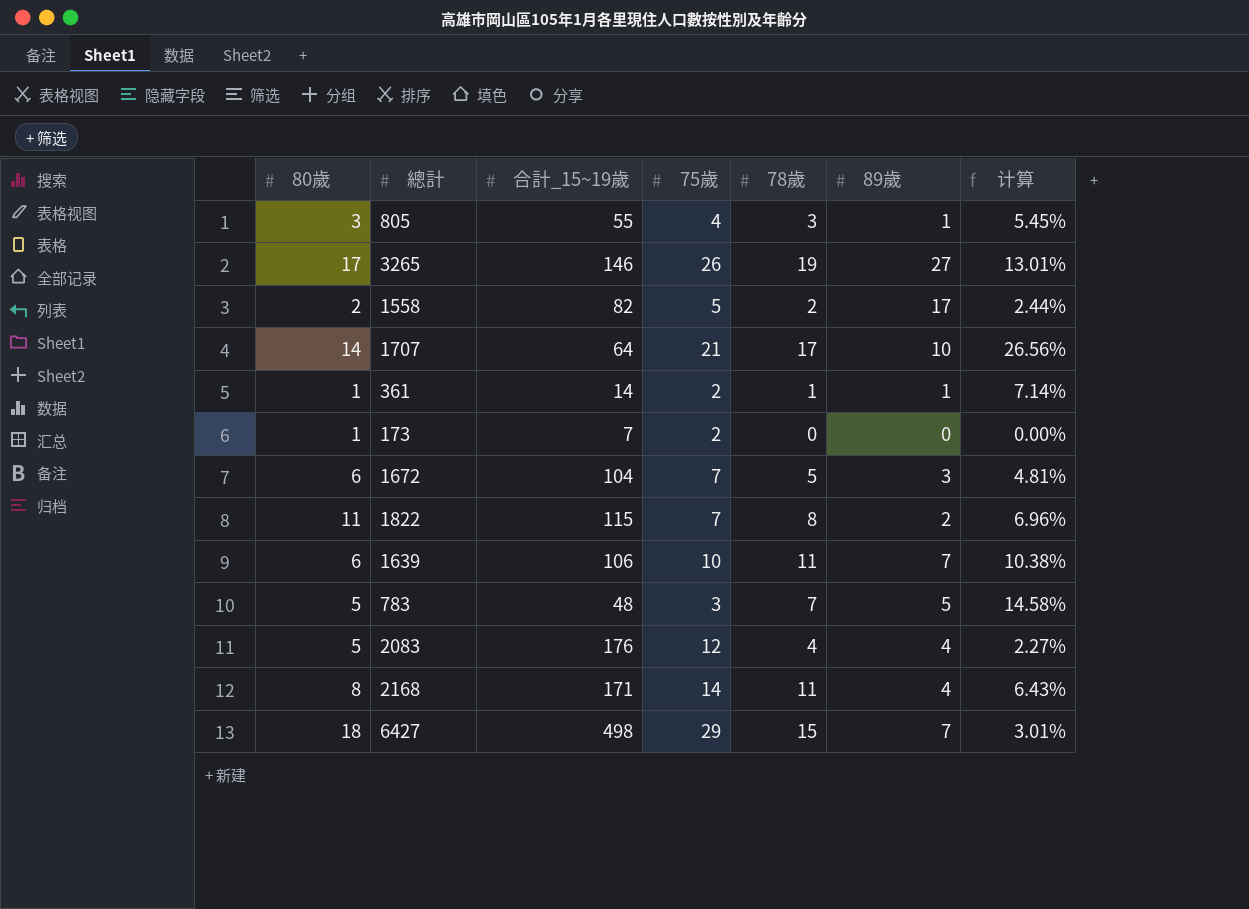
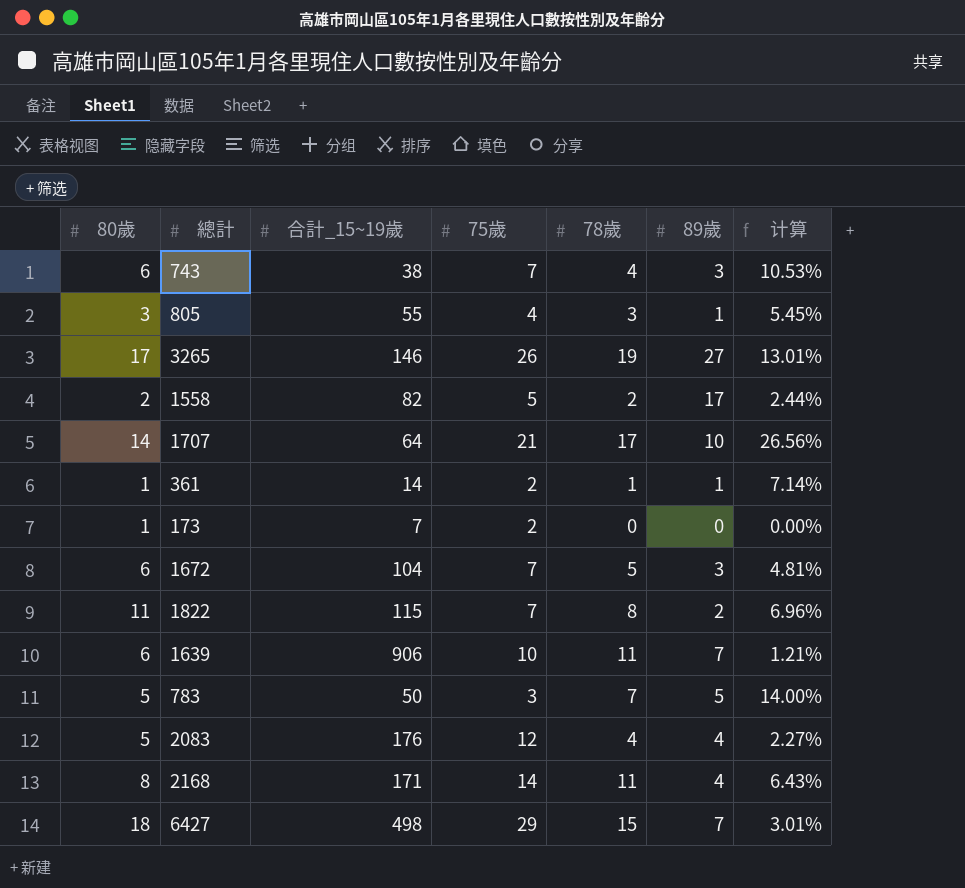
row 743: none -> 6 | 38 | 7 | 4 | 3 | 10.53%
1639 | 合計_15~19歲: 106 -> 906
1639 | 计算: 10.38% -> 1.21%
783 | 合計_15~19歲: 48 -> 50
783 | 计算: 14.58% -> 14.00%

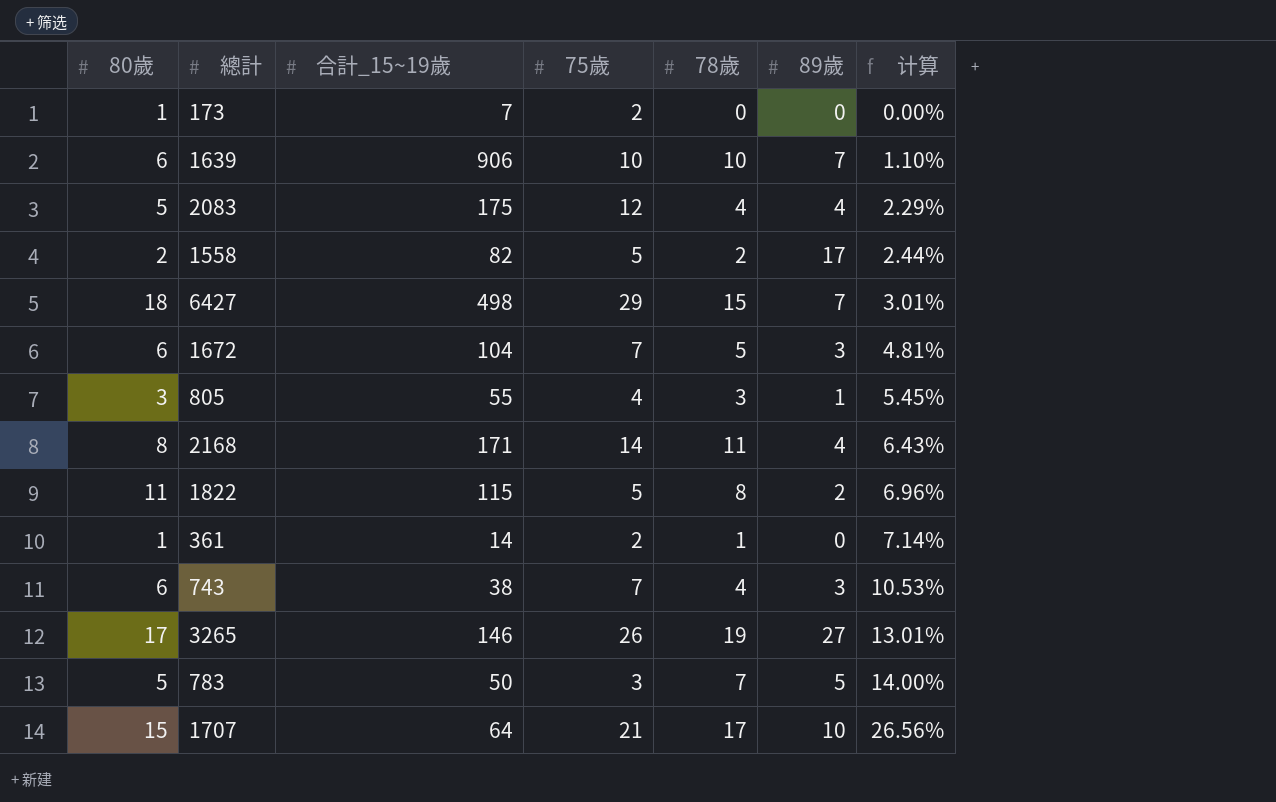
row order: none -> 计算 ascending
1639 | 78歲: 11 -> 10
1639 | 计算: 1.21% -> 1.10%
2083 | 合計_15~19歲: 176 -> 175
2083 | 计算: 2.27% -> 2.29%
1822 | 75歲: 7 -> 5
361 | 89歲: 1 -> 0
1707 | 80歲: 14 -> 15

